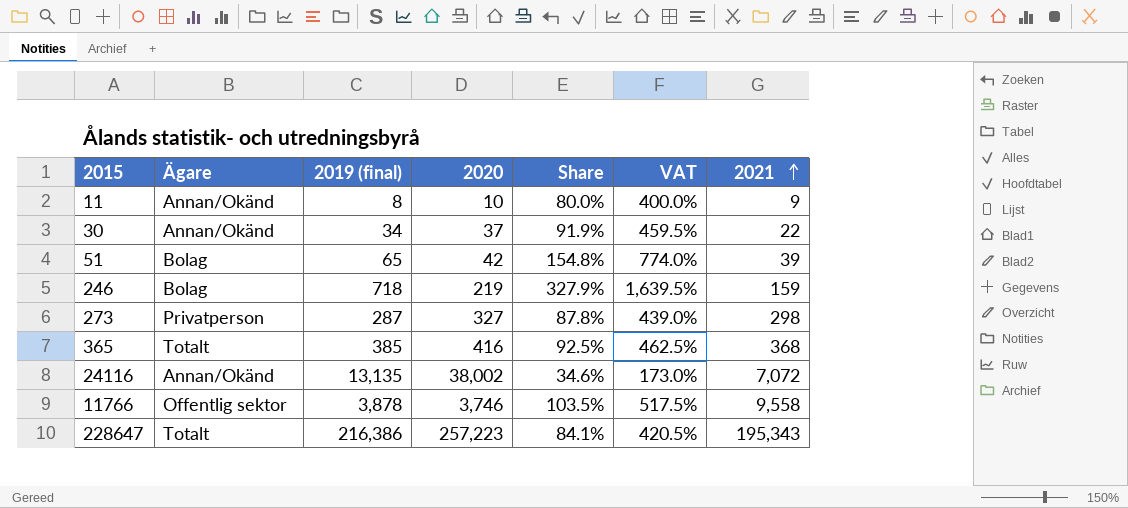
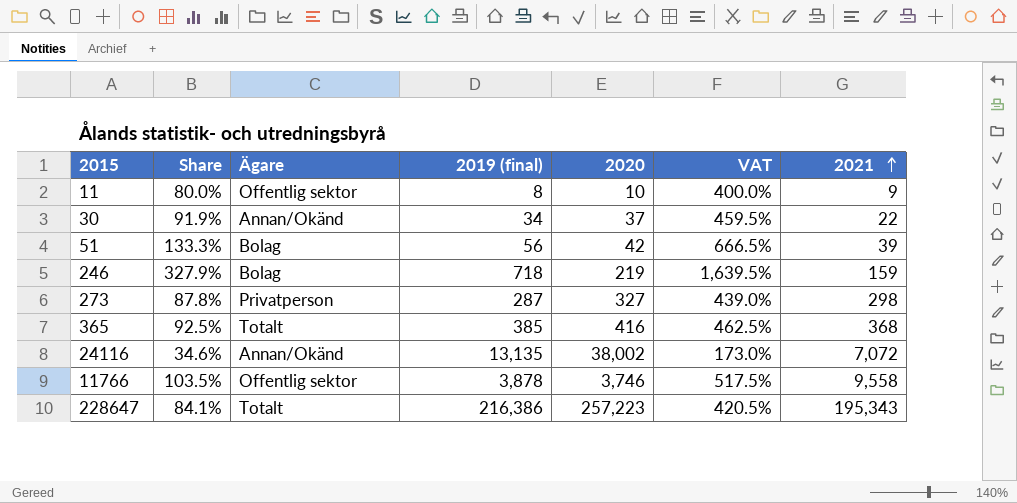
column Share | position: 5 -> 2
11 | Ägare: Annan/Okänd -> Offentlig sektor
51 | Share: 154.8% -> 133.3%
51 | 2019 (final): 65 -> 56
51 | VAT: 774.0% -> 666.5%

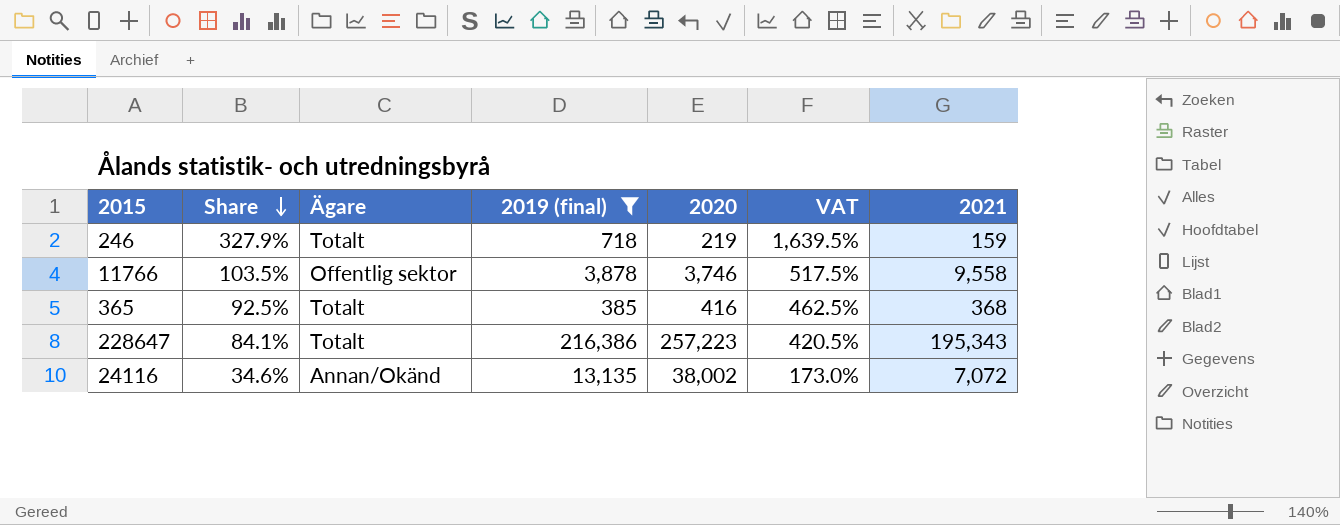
filter: none -> 2019 (final) >= 385
row order: 2021 ascending -> Share descending
246 | Ägare: Bolag -> Totalt

